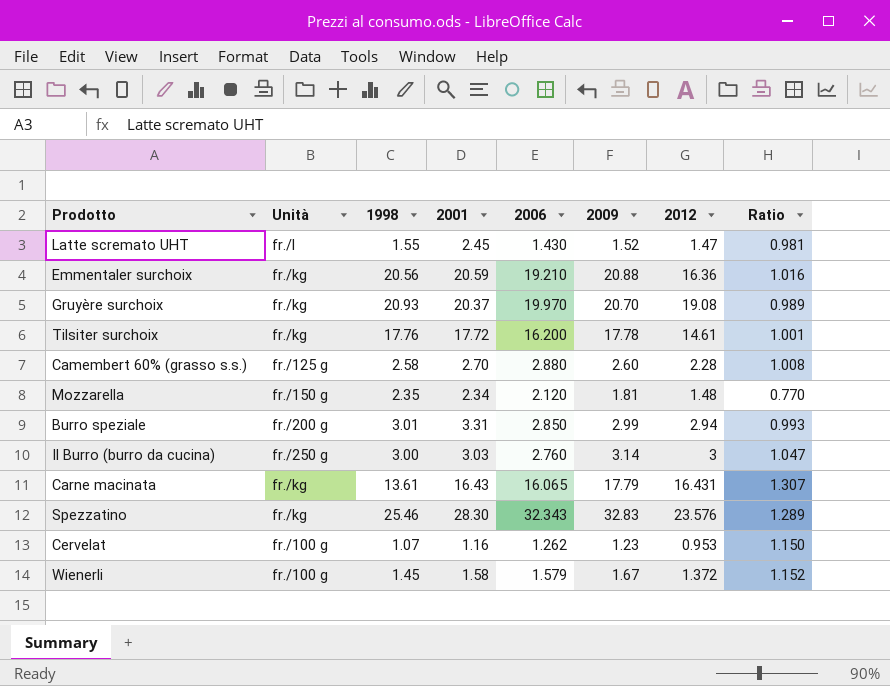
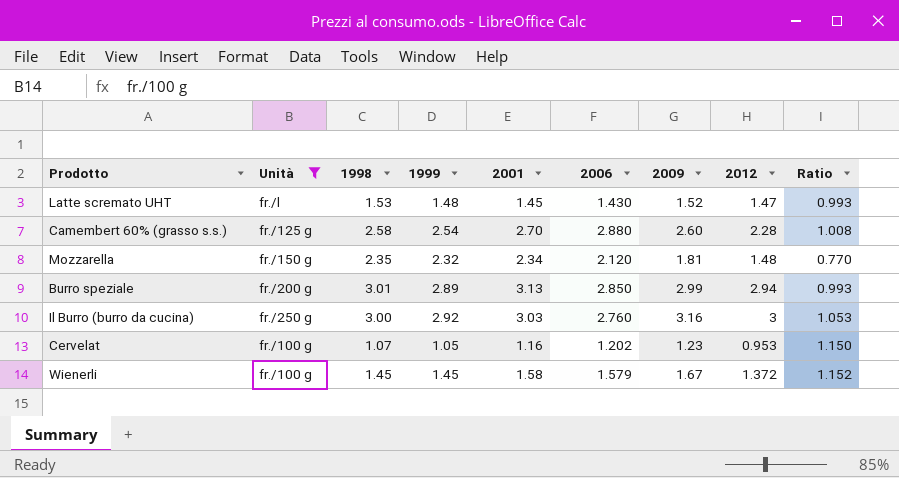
filter: none -> Unità != fr./kg
column 1999 | position: none -> 4
Latte scremato UHT | 1998: 1.55 -> 1.53
Latte scremato UHT | 2001: 2.45 -> 1.45
Latte scremato UHT | Ratio: 0.981 -> 0.993
Burro speziale | 2001: 3.31 -> 3.13
Il Burro (burro da cucina) | 2009: 3.14 -> 3.16
Il Burro (burro da cucina) | Ratio: 1.047 -> 1.053
Cervelat | 2006: 1.262 -> 1.202

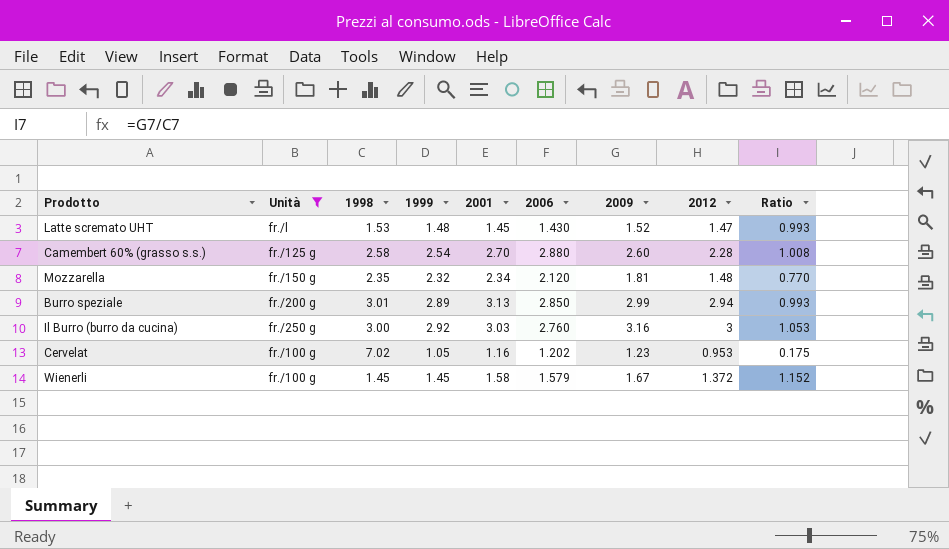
Cervelat | 1998: 1.07 -> 7.02
Cervelat | Ratio: 1.150 -> 0.175

